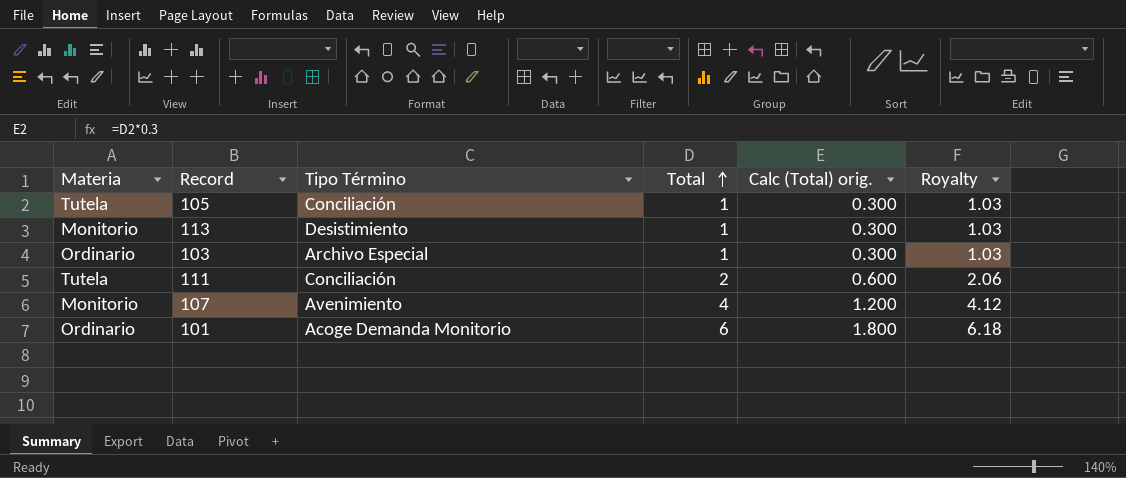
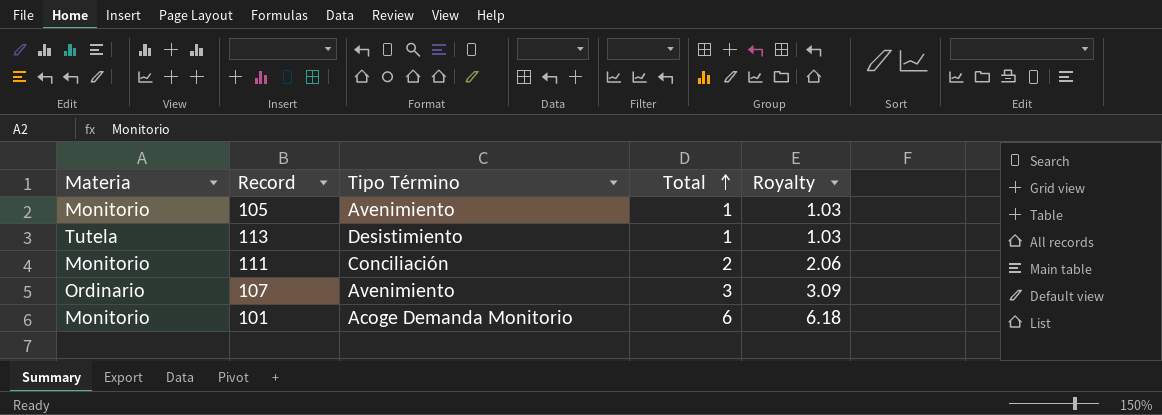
column Calc (Total) orig. | formula: [Total] * 0.3 -> none
row 103: Ordinario | Archivo Especial | 1 | 0.300 | 1.03 -> none
105 | Materia: Tutela -> Monitorio
105 | Tipo Término: Conciliación -> Avenimiento
113 | Materia: Monitorio -> Tutela
111 | Materia: Tutela -> Monitorio
107 | Materia: Monitorio -> Ordinario
107 | Total: 4 -> 3
107 | Royalty: 4.12 -> 3.09
101 | Materia: Ordinario -> Monitorio

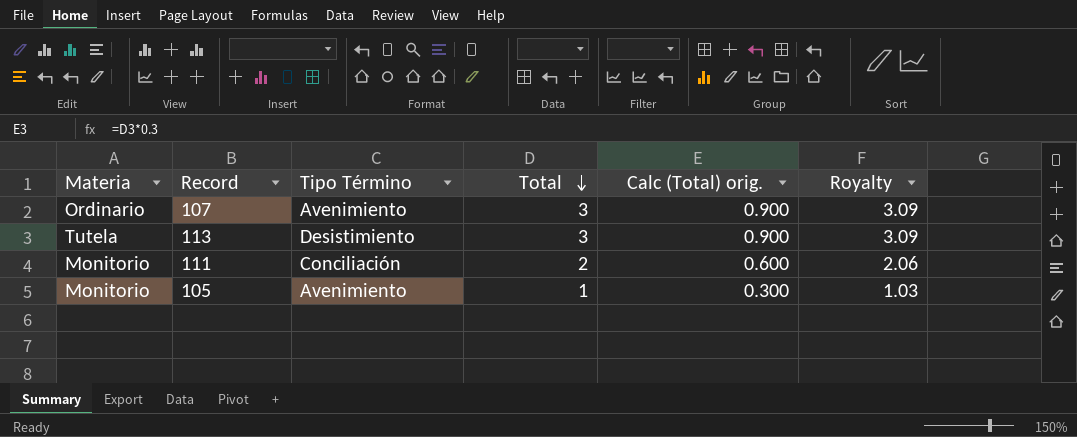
row order: Total ascending -> Total descending
column Calc (Total) orig. | formula: none -> [Total] * 0.3
row 101: Monitorio | Acoge Demanda Monitorio | 6 | 6.18 -> none
113 | Total: 1 -> 3
113 | Royalty: 1.03 -> 3.09

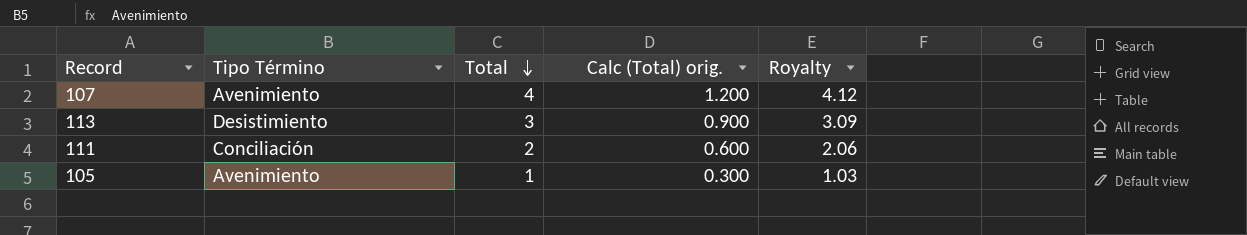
column Materia | position: 1 -> none
107 | Total: 3 -> 4
107 | Calc (Total) orig.: 0.900 -> 1.200
107 | Royalty: 3.09 -> 4.12

